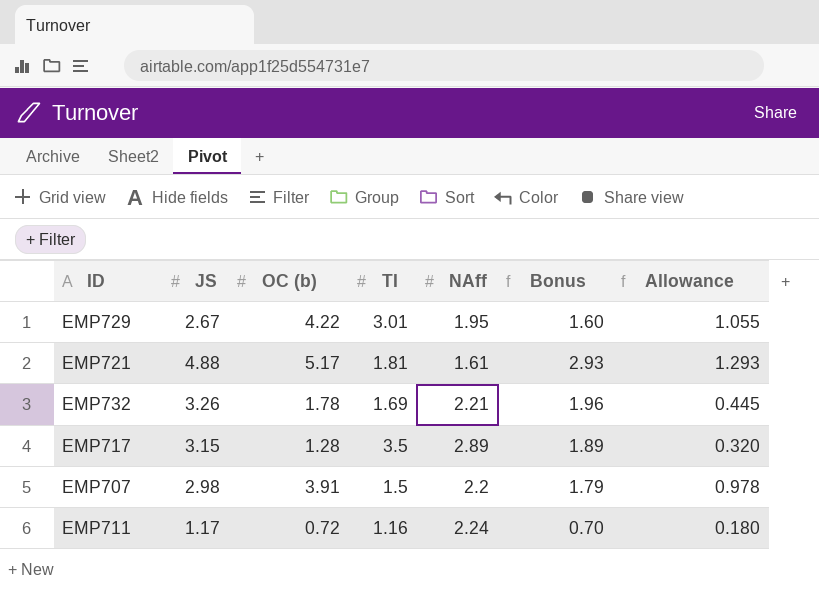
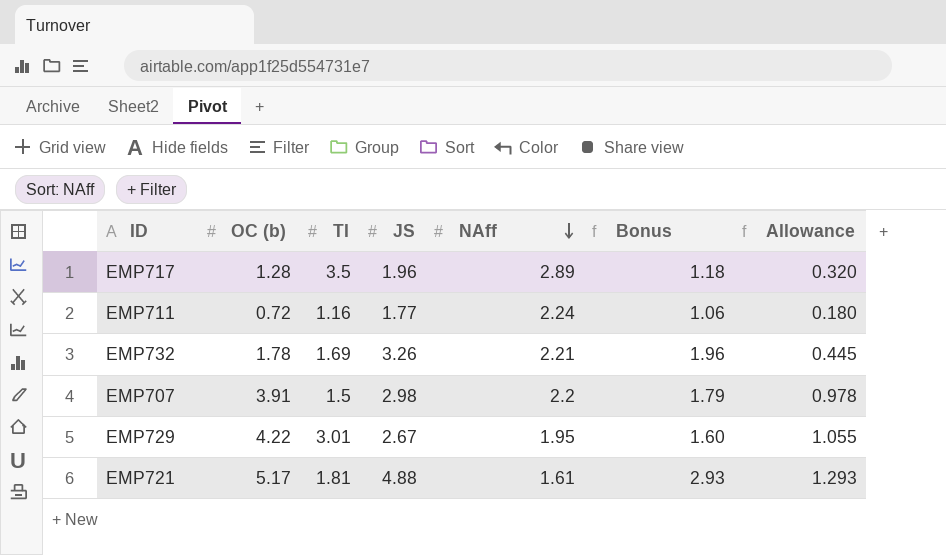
row order: none -> NAff descending
column JS | position: 2 -> 4
EMP717 | JS: 3.15 -> 1.96
EMP717 | Bonus: 1.89 -> 1.18
EMP711 | JS: 1.17 -> 1.77
EMP711 | Bonus: 0.70 -> 1.06

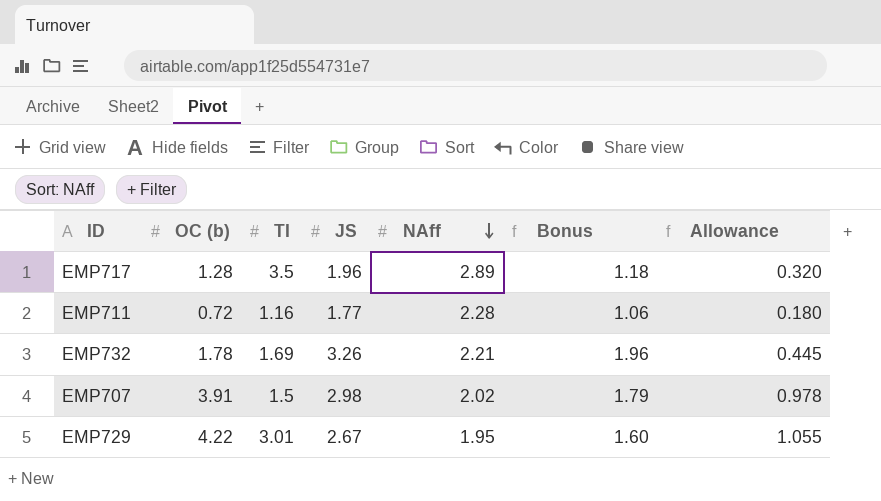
row EMP721: 5.17 | 1.81 | 4.88 | 1.61 | 2.93 | 1.293 -> none
EMP711 | NAff: 2.24 -> 2.28
EMP707 | NAff: 2.2 -> 2.02

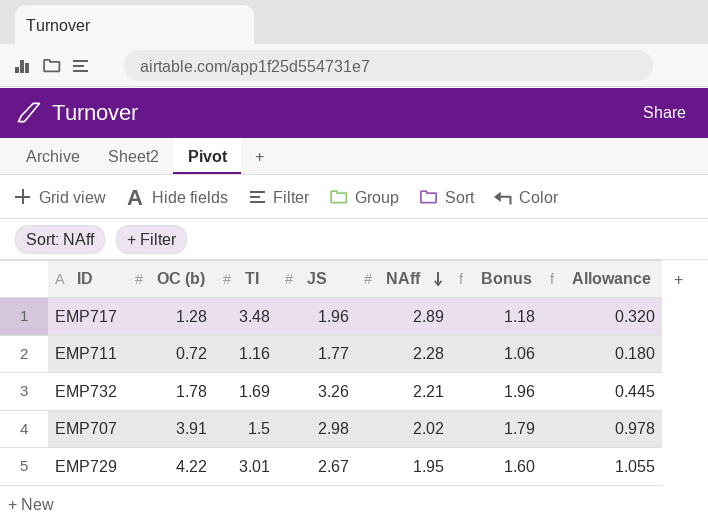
EMP717 | TI: 3.5 -> 3.48

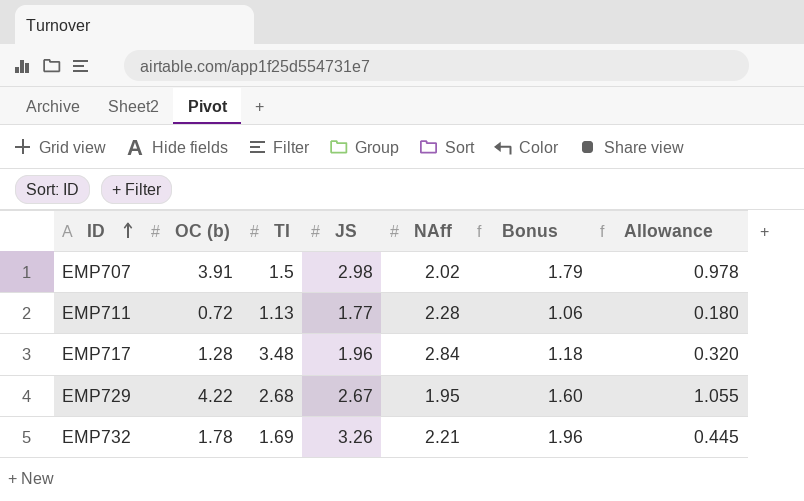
row order: NAff descending -> ID ascending
EMP711 | TI: 1.16 -> 1.13
EMP717 | NAff: 2.89 -> 2.84
EMP729 | TI: 3.01 -> 2.68

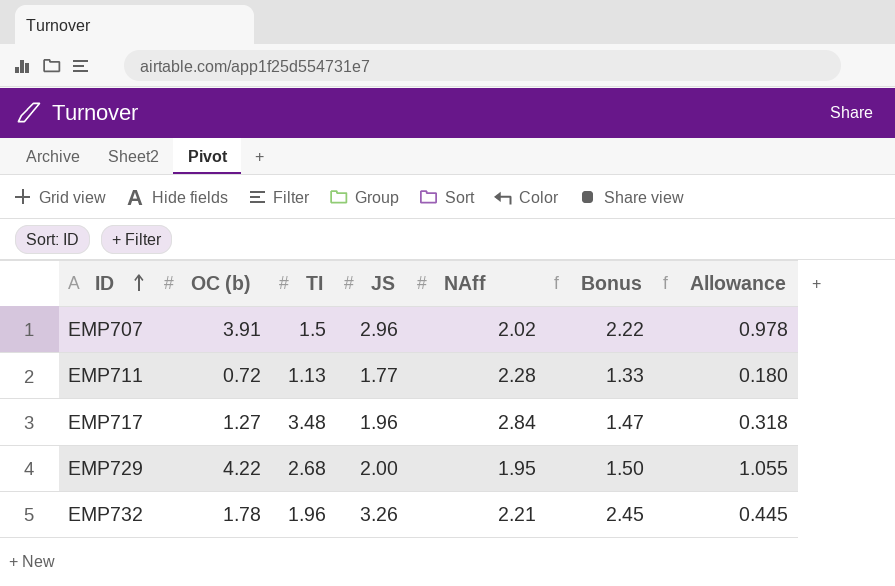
column Bonus | formula: [JS] * 0.6 -> [JS] * 0.75
EMP707 | JS: 2.98 -> 2.96
EMP717 | OC (b): 1.28 -> 1.27
EMP717 | Allowance: 0.320 -> 0.318
EMP729 | JS: 2.67 -> 2.00
EMP732 | TI: 1.69 -> 1.96

